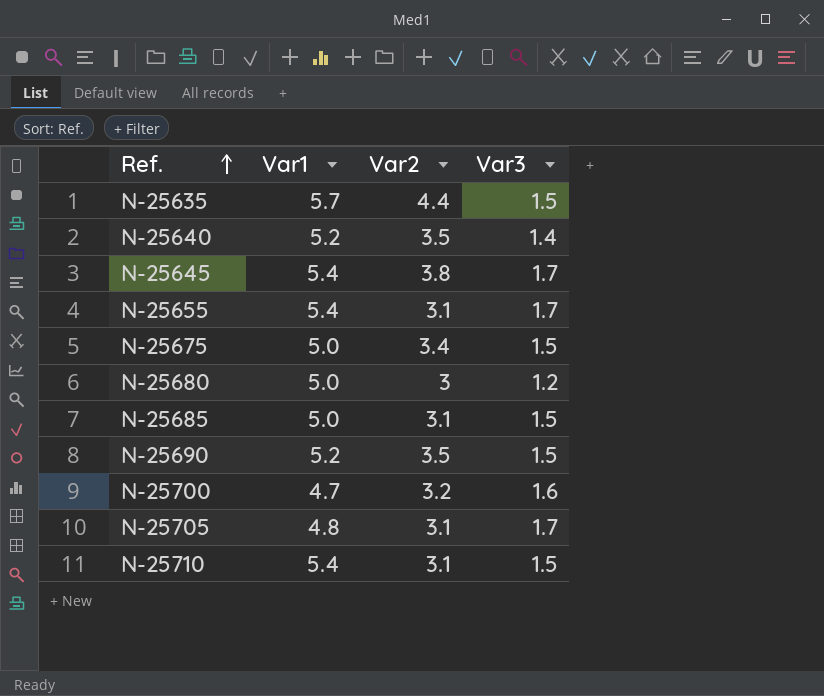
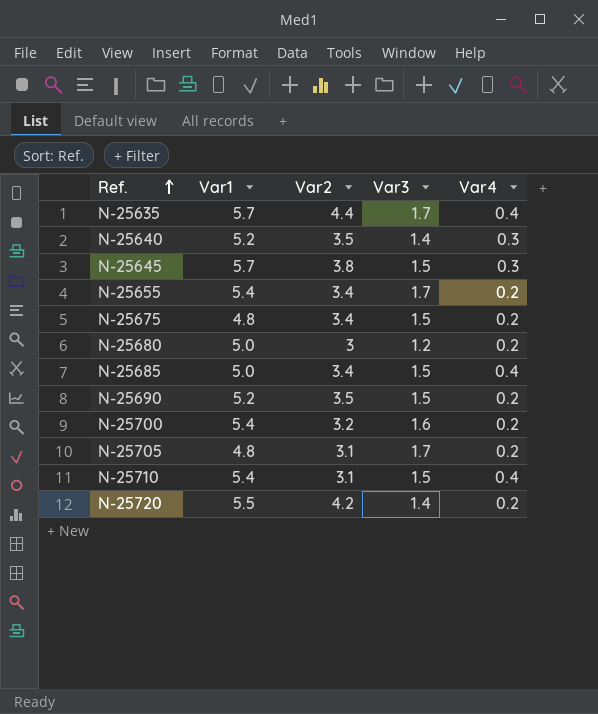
column Var4 | position: none -> 5
N-25635 | Var3: 1.5 -> 1.7
N-25645 | Var1: 5.4 -> 5.7
N-25645 | Var3: 1.7 -> 1.5
N-25655 | Var2: 3.1 -> 3.4
N-25675 | Var1: 5.0 -> 4.8
N-25685 | Var2: 3.1 -> 3.4
N-25700 | Var1: 4.7 -> 5.4
row N-25720: none -> 5.5 | 4.2 | 1.4 | 0.2

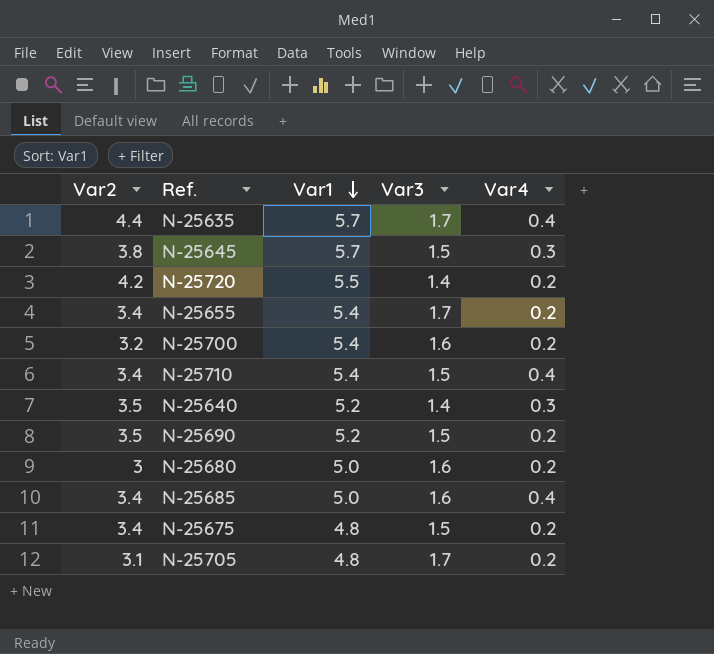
row order: Ref. ascending -> Var1 descending
column Var2 | position: 3 -> 1
N-25710 | Var2: 3.1 -> 3.4
N-25680 | Var3: 1.2 -> 1.6
N-25685 | Var3: 1.5 -> 1.6

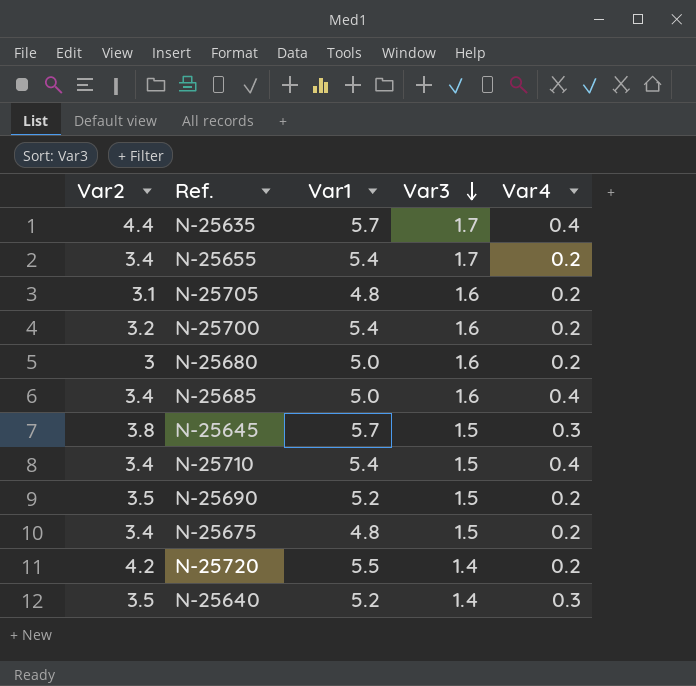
row order: Var1 descending -> Var3 descending
N-25705 | Var3: 1.7 -> 1.6

